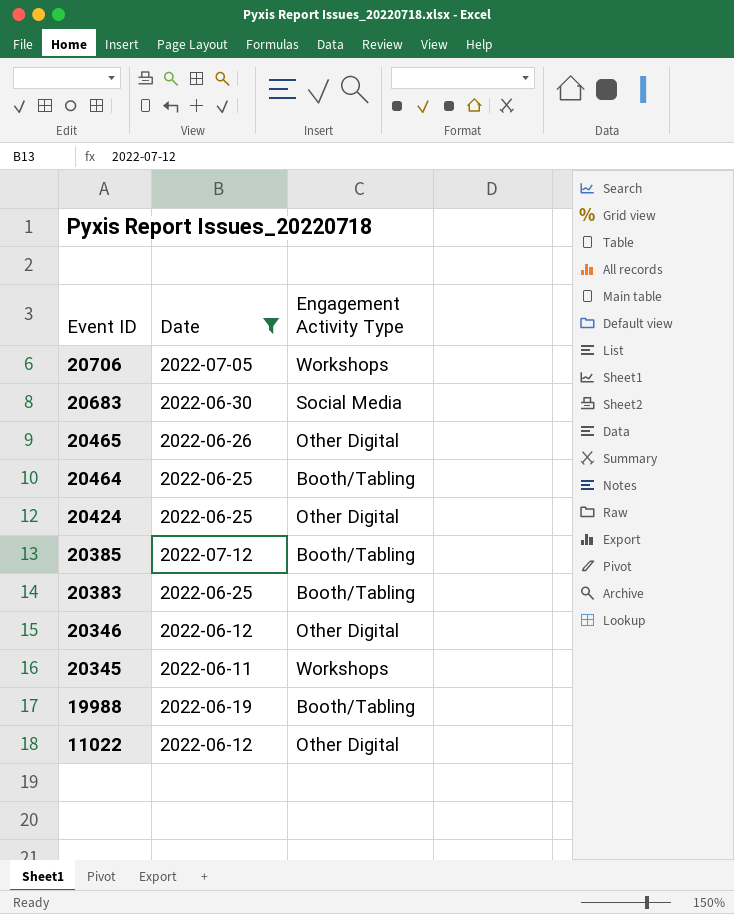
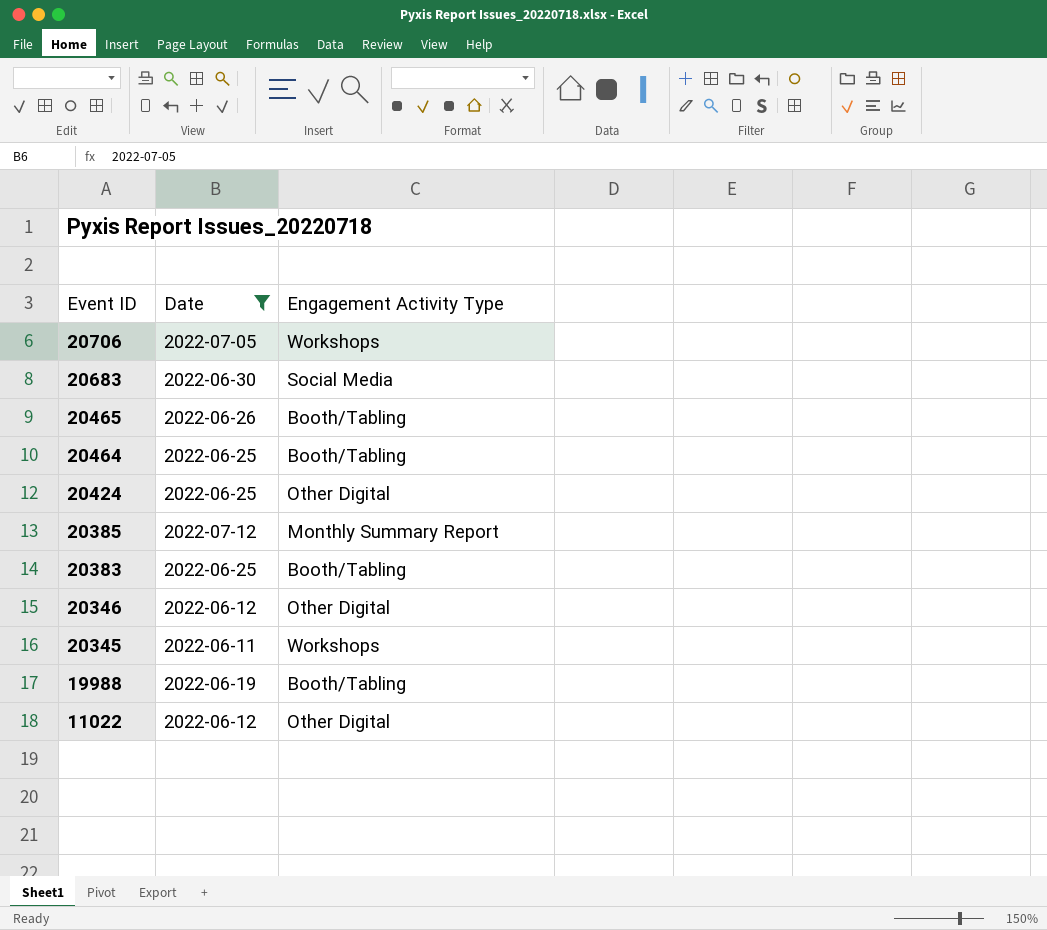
20465 | Engagement Activity Type: Other Digital -> Booth/Tabling
20385 | Engagement Activity Type: Booth/Tabling -> Monthly Summary Report

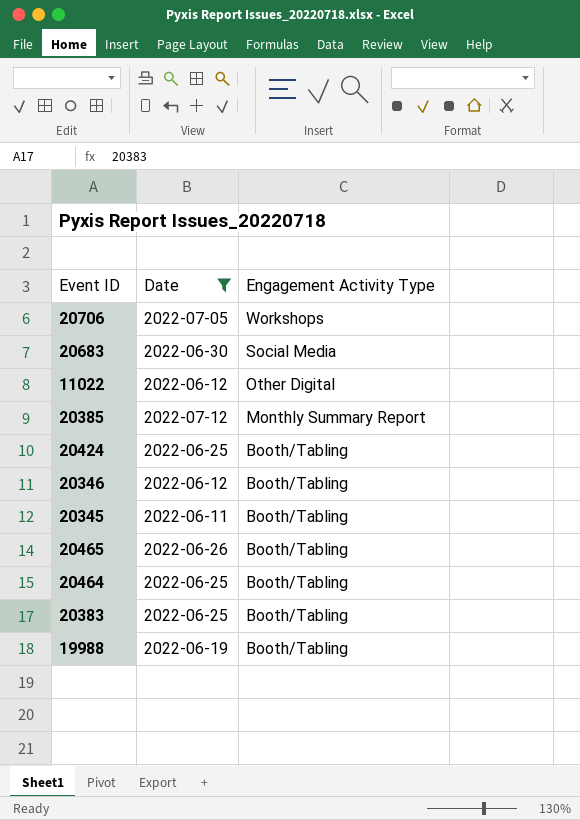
row order: Event ID descending -> Engagement Activity Type descending
20424 | Engagement Activity Type: Other Digital -> Booth/Tabling
20346 | Engagement Activity Type: Other Digital -> Booth/Tabling
20345 | Engagement Activity Type: Workshops -> Booth/Tabling

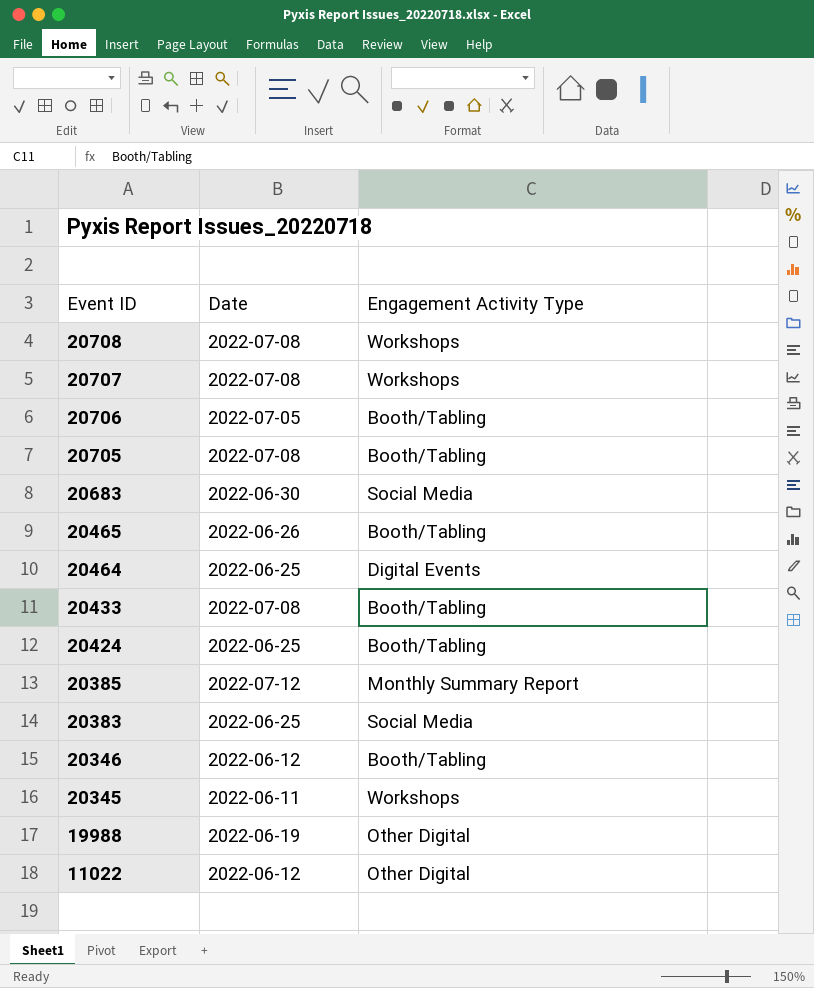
filter: Date != 2022-07-08 -> none
row order: Engagement Activity Type descending -> Event ID descending
20706 | Engagement Activity Type: Workshops -> Booth/Tabling
20464 | Engagement Activity Type: Booth/Tabling -> Digital Events
20383 | Engagement Activity Type: Booth/Tabling -> Social Media
20345 | Engagement Activity Type: Booth/Tabling -> Workshops
19988 | Engagement Activity Type: Booth/Tabling -> Other Digital

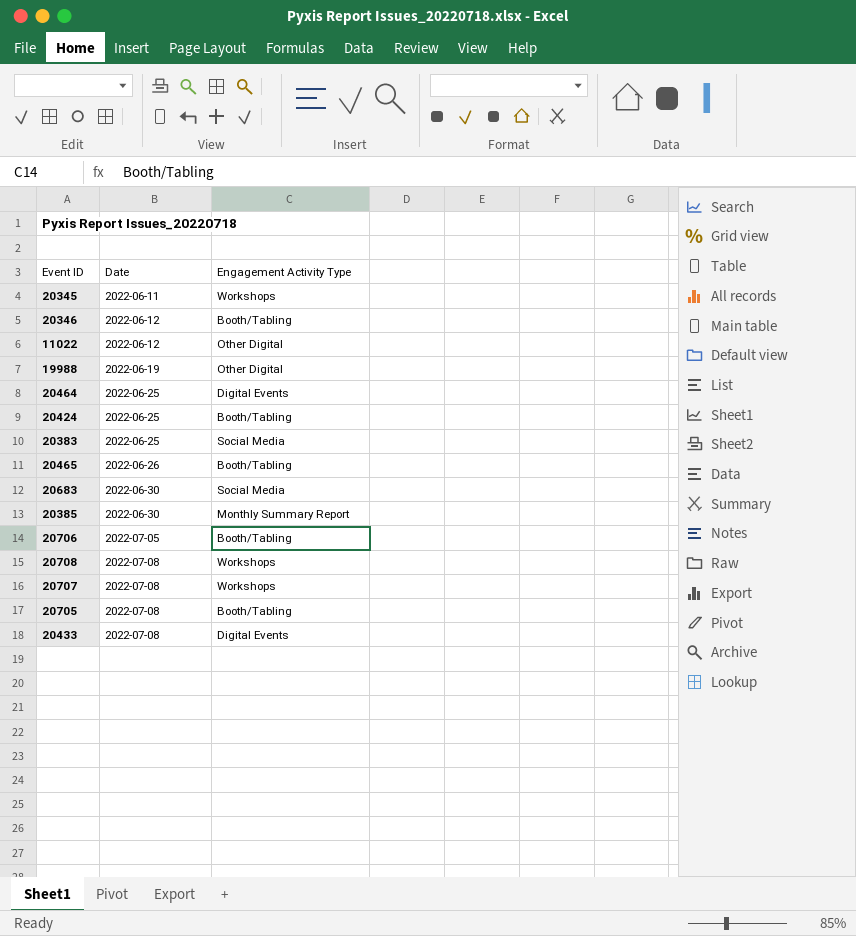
row order: Event ID descending -> Date ascending
20385 | Date: 2022-07-12 -> 2022-06-30
20433 | Engagement Activity Type: Booth/Tabling -> Digital Events

